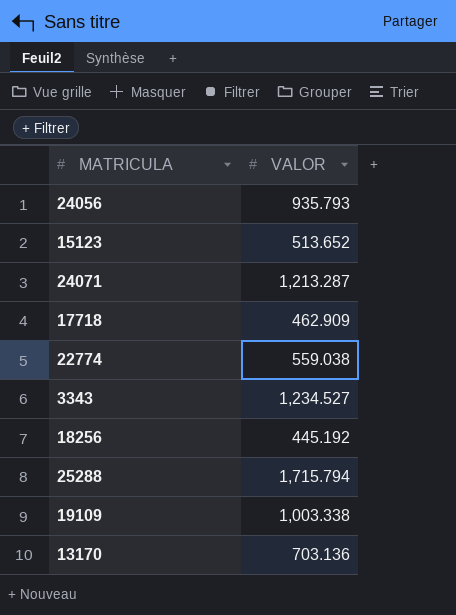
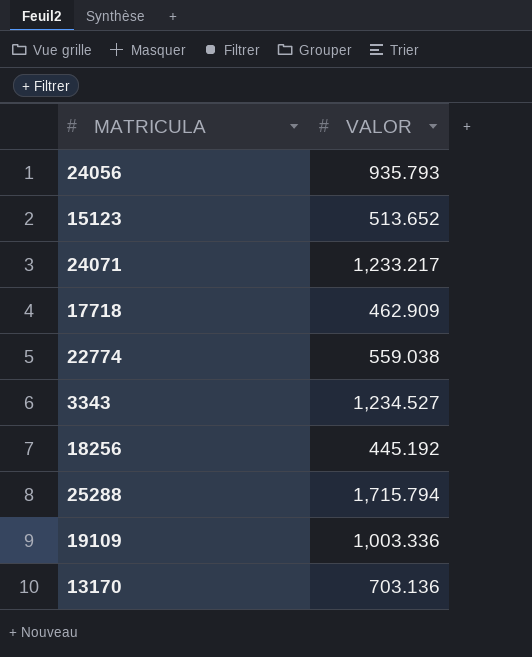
24071 | VALOR: 1,213.287 -> 1,233.217
19109 | VALOR: 1,003.338 -> 1,003.336

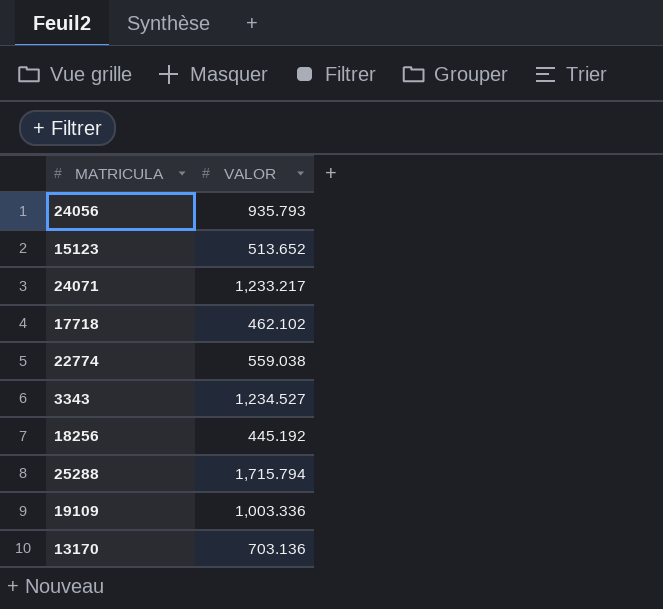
17718 | VALOR: 462.909 -> 462.102

